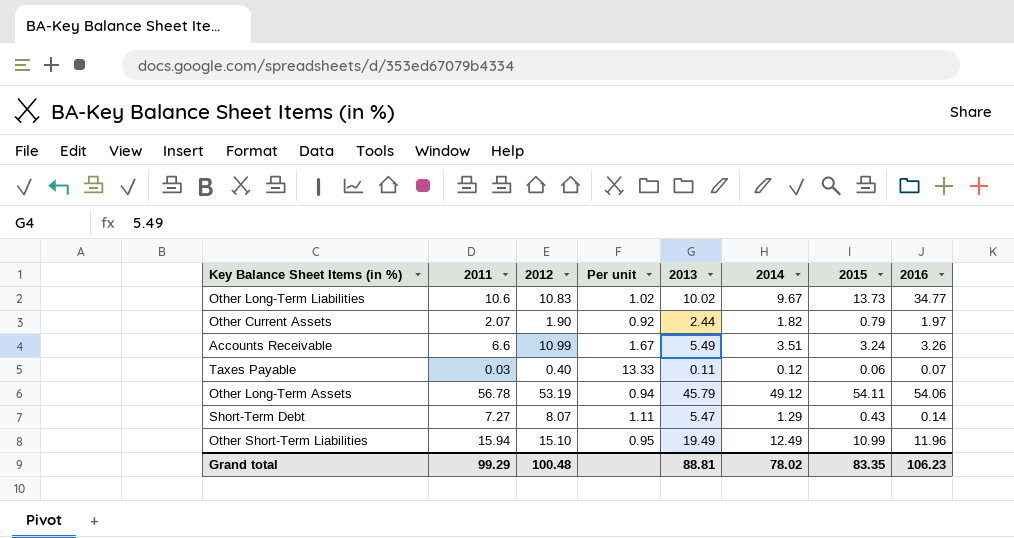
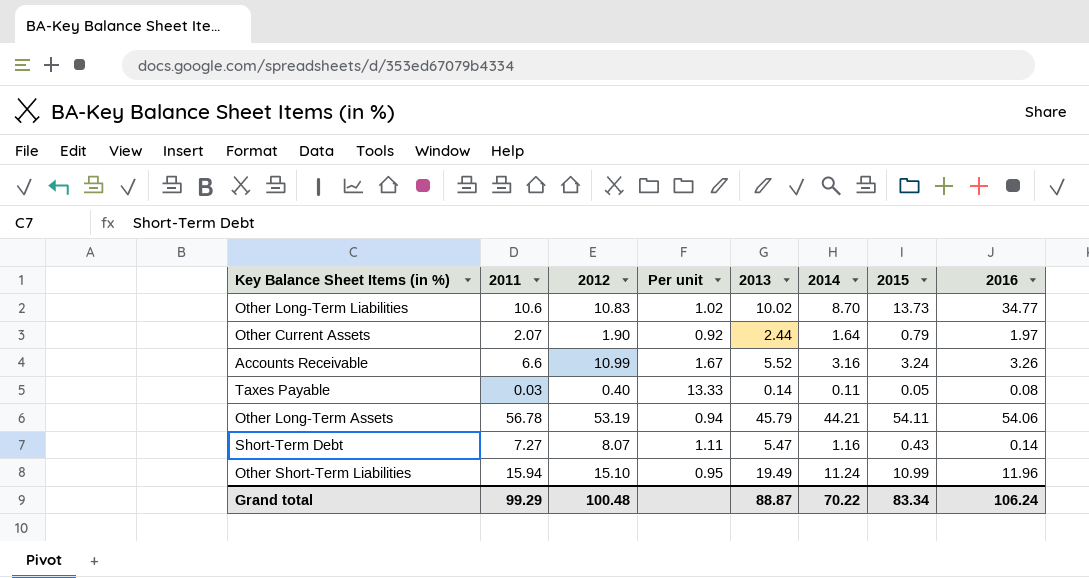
Other Long-Term Liabilities | 2014: 9.67 -> 8.70
Other Current Assets | 2014: 1.82 -> 1.64
Accounts Receivable | 2013: 5.49 -> 5.52
Accounts Receivable | 2014: 3.51 -> 3.16
Taxes Payable | 2013: 0.11 -> 0.14
Taxes Payable | 2014: 0.12 -> 0.11
Taxes Payable | 2015: 0.06 -> 0.05
Taxes Payable | 2016: 0.07 -> 0.08
Other Long-Term Assets | 2014: 49.12 -> 44.21
Short-Term Debt | 2014: 1.29 -> 1.16
Other Short-Term Liabilities | 2014: 12.49 -> 11.24
Grand total | 2013: 88.81 -> 88.87
Grand total | 2014: 78.02 -> 70.22
Grand total | 2015: 83.35 -> 83.34
Grand total | 2016: 106.23 -> 106.24

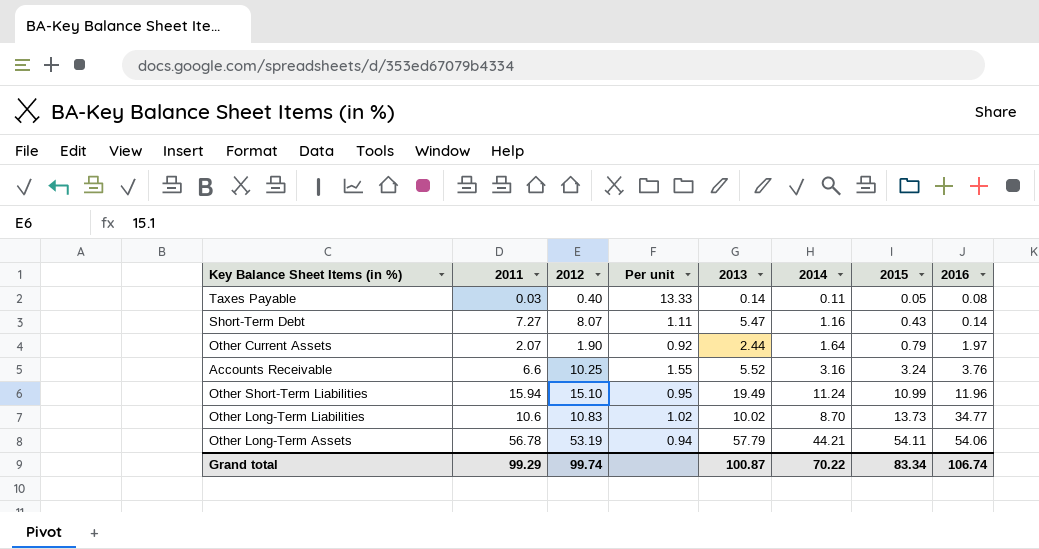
row order: none -> 2015 ascending
Accounts Receivable | 2012: 10.99 -> 10.25
Accounts Receivable | Per unit: 1.67 -> 1.55
Accounts Receivable | 2016: 3.26 -> 3.76
Other Long-Term Assets | 2013: 45.79 -> 57.79
Grand total | 2012: 100.48 -> 99.74
Grand total | 2013: 88.87 -> 100.87
Grand total | 2016: 106.24 -> 106.74

